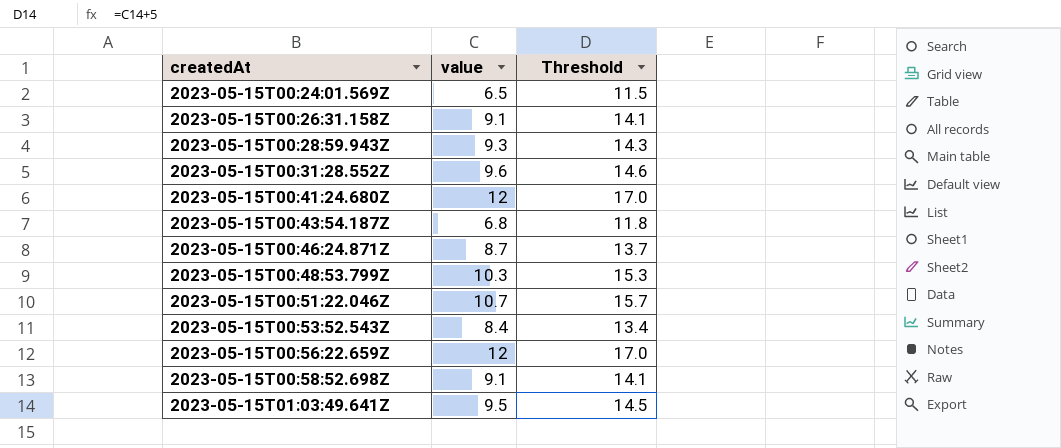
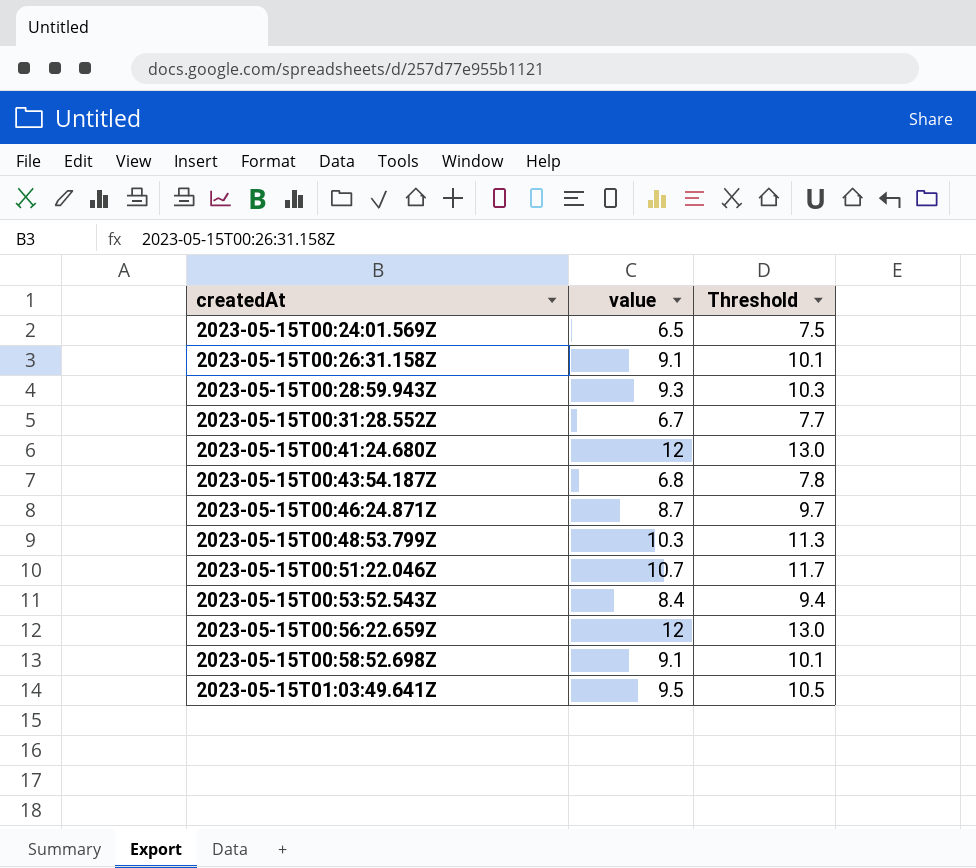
column Threshold | formula: [value] + 5 -> [value] + 1
2023-05-15T00:31:28.552Z | value: 9.6 -> 6.7

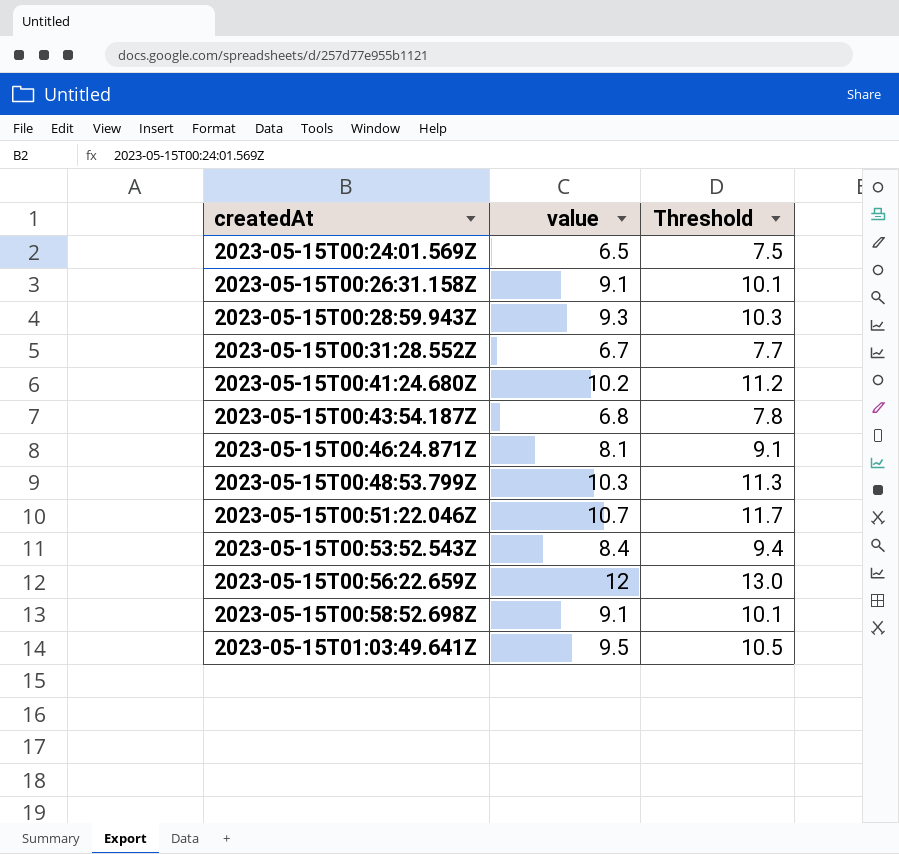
2023-05-15T00:41:24.680Z | value: 12 -> 10.2
2023-05-15T00:41:24.680Z | Threshold: 13.0 -> 11.2
2023-05-15T00:46:24.871Z | value: 8.7 -> 8.1
2023-05-15T00:46:24.871Z | Threshold: 9.7 -> 9.1

